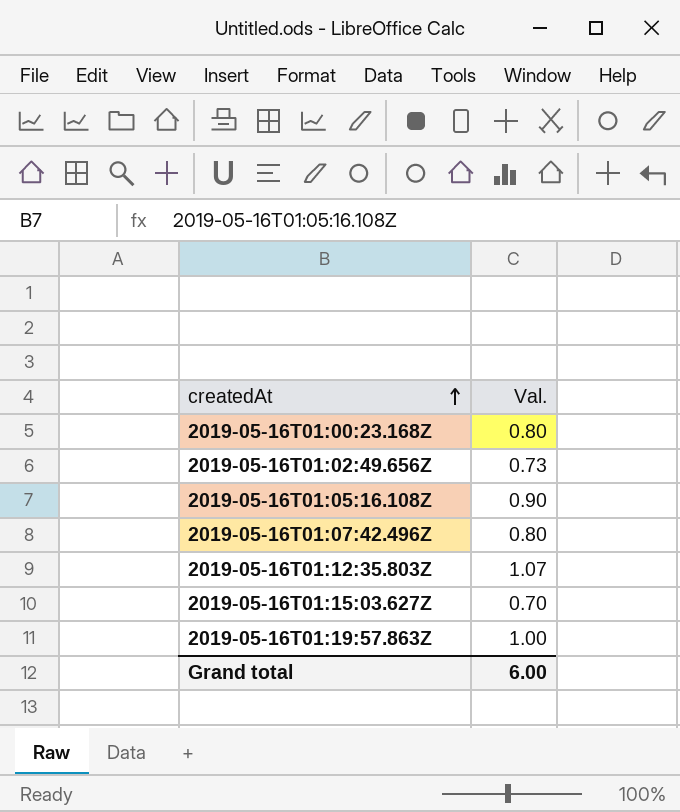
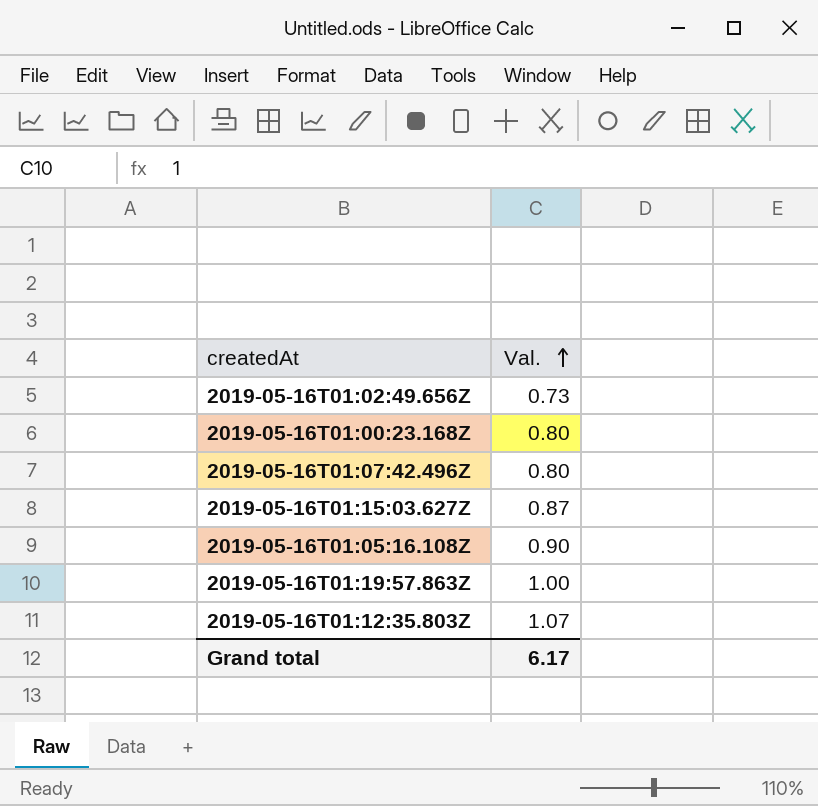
row order: createdAt ascending -> Val. ascending
2019-05-16T01:15:03.627Z | Val.: 0.70 -> 0.87
Grand total | Val.: 6.00 -> 6.17

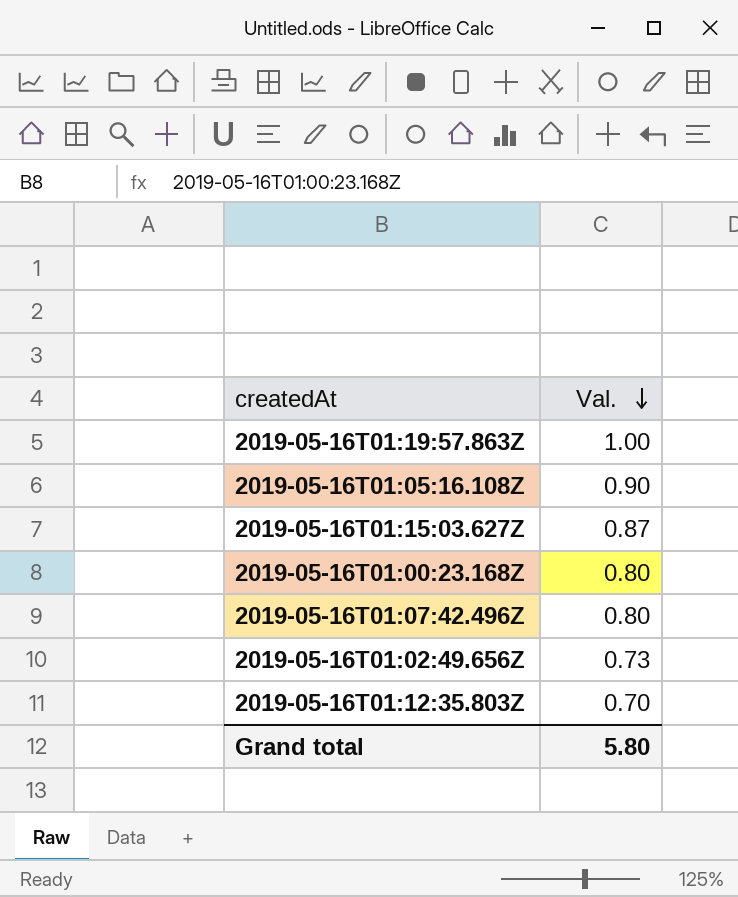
row order: Val. ascending -> Val. descending
2019-05-16T01:12:35.803Z | Val.: 1.07 -> 0.70
Grand total | Val.: 6.17 -> 5.80

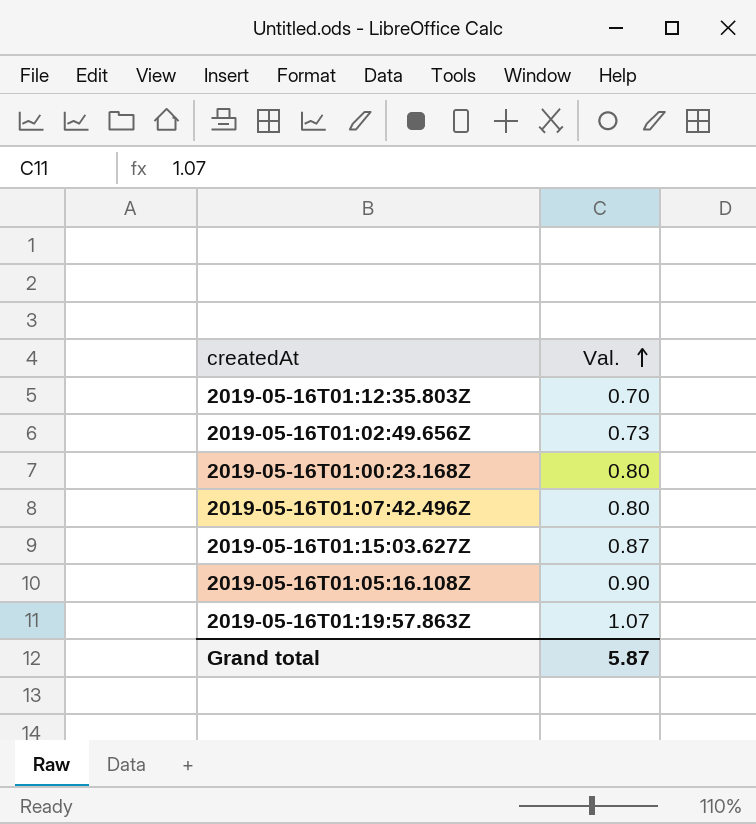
row order: Val. descending -> Val. ascending
2019-05-16T01:19:57.863Z | Val.: 1.00 -> 1.07
Grand total | Val.: 5.80 -> 5.87

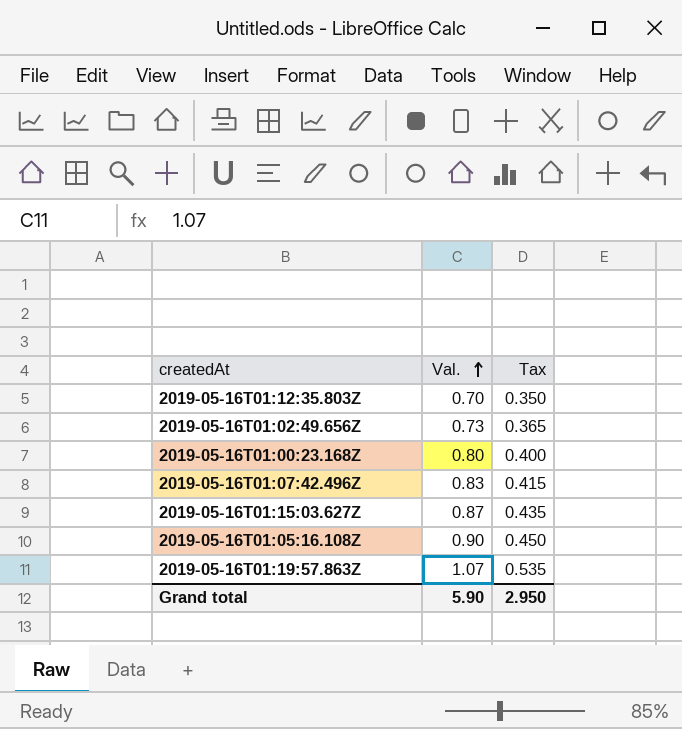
column Tax | formula: none -> [Val.] * 0.5
2019-05-16T01:07:42.496Z | Val.: 0.80 -> 0.83
Grand total | Val.: 5.87 -> 5.90

